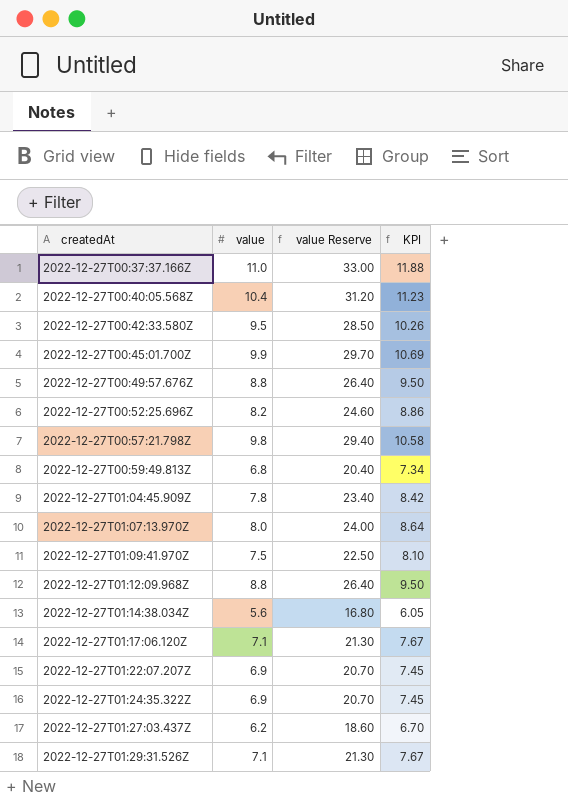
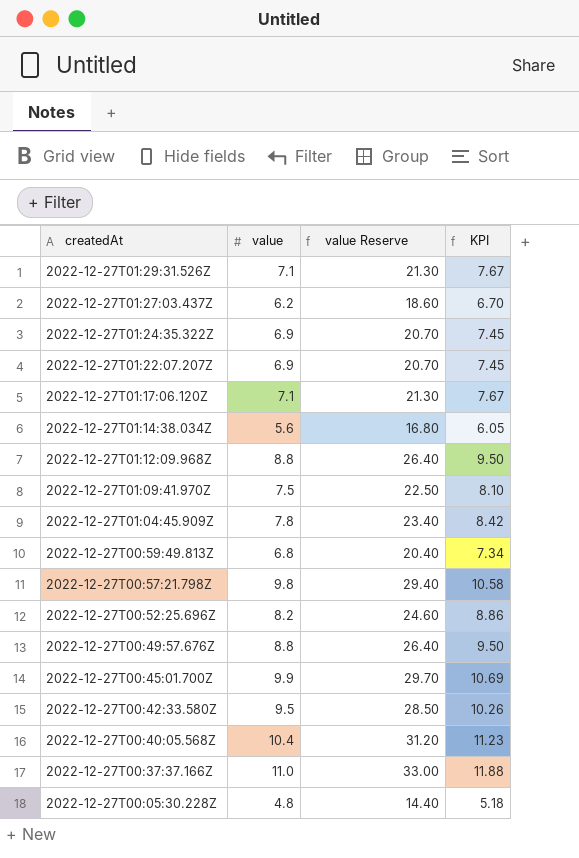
row order: createdAt ascending -> createdAt descending
row 2022-12-27T01:07:13.970Z: 8.0 | 24.00 | 8.64 -> none
row 2022-12-27T00:05:30.228Z: none -> 4.8 | 14.40 | 5.18

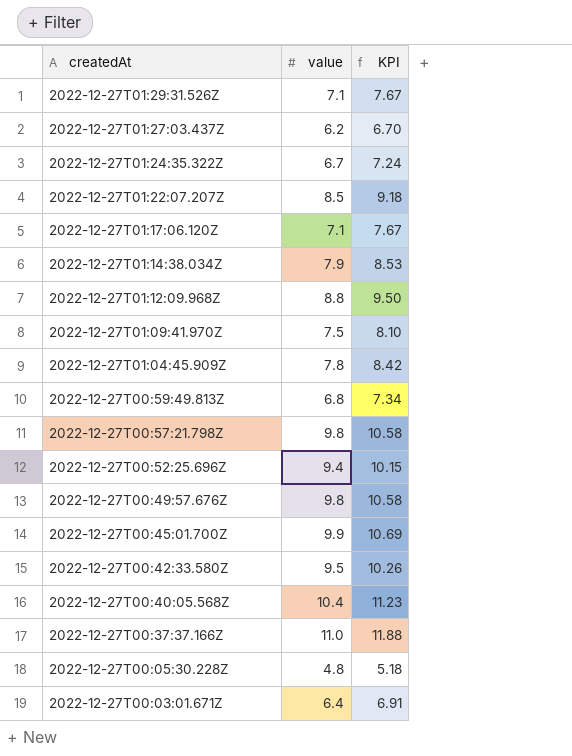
column value Reserve | formula: [value] * 3 -> none
2022-12-27T01:24:35.322Z | value: 6.9 -> 6.7
2022-12-27T01:24:35.322Z | KPI: 7.45 -> 7.24
2022-12-27T01:22:07.207Z | value: 6.9 -> 8.5
2022-12-27T01:22:07.207Z | KPI: 7.45 -> 9.18
2022-12-27T01:14:38.034Z | value: 5.6 -> 7.9
2022-12-27T01:14:38.034Z | KPI: 6.05 -> 8.53
2022-12-27T00:52:25.696Z | value: 8.2 -> 9.4
2022-12-27T00:52:25.696Z | KPI: 8.86 -> 10.15
2022-12-27T00:49:57.676Z | value: 8.8 -> 9.8
2022-12-27T00:49:57.676Z | KPI: 9.50 -> 10.58
row 2022-12-27T00:03:01.671Z: none -> 6.4 | 6.91

